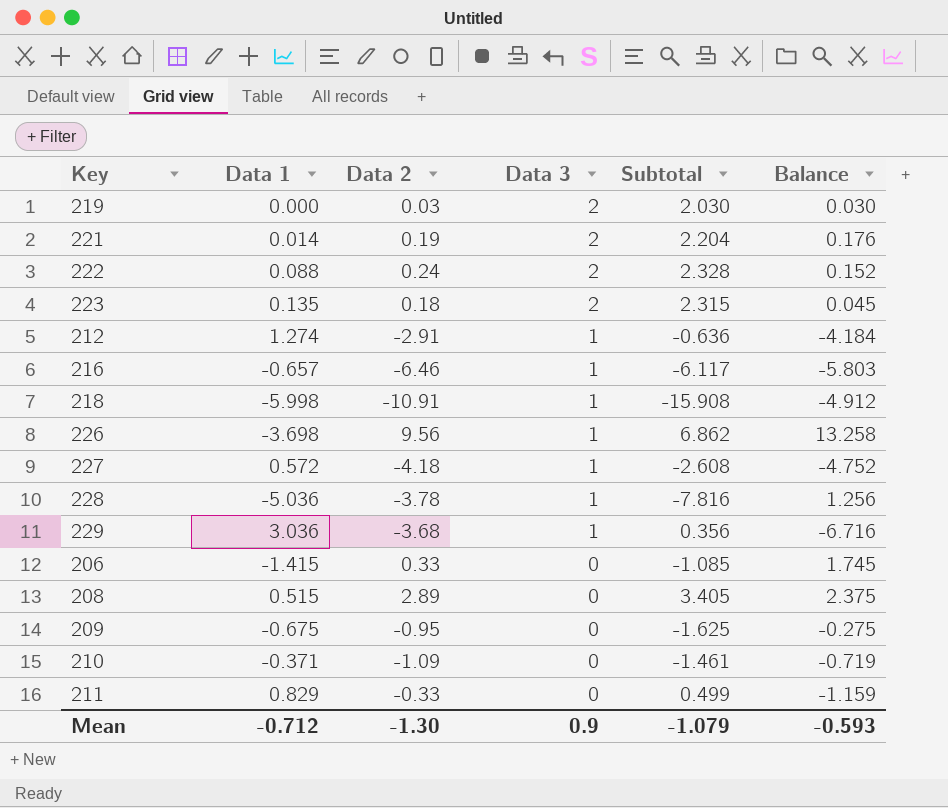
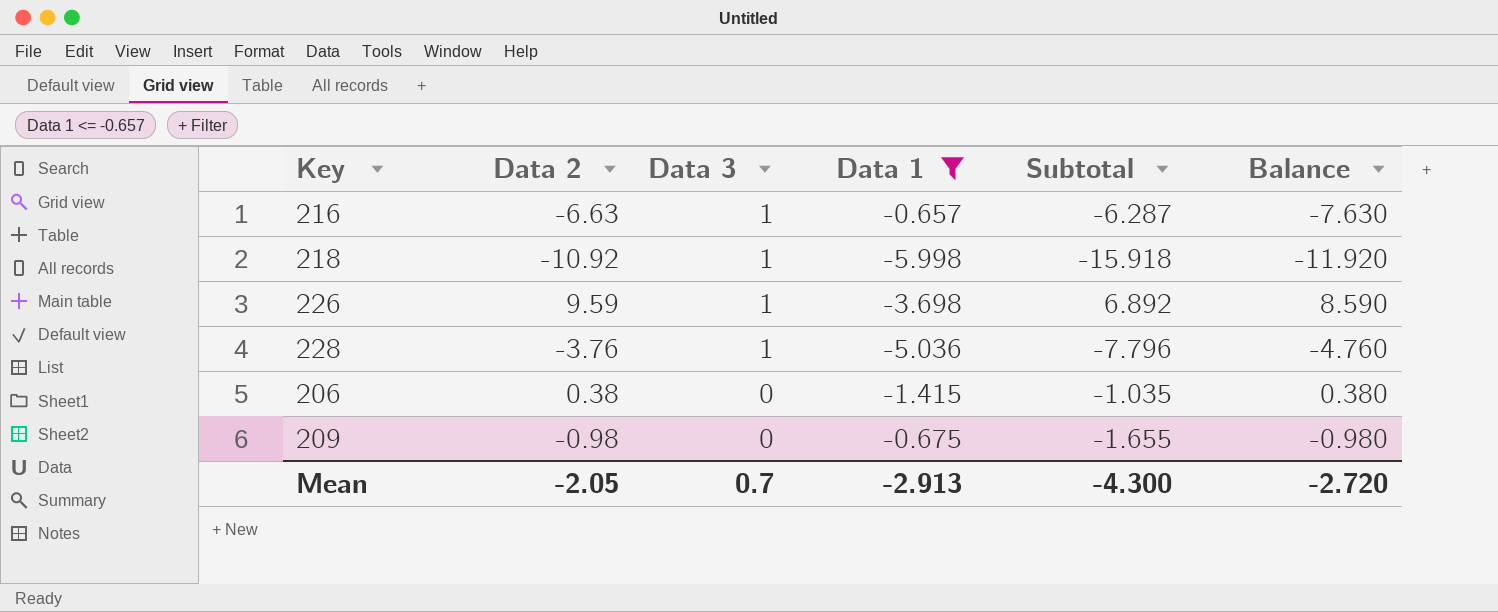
filter: none -> Data 1 <= -0.657
column Data 1 | position: 2 -> 4
column Balance | formula: [Data 2] - [Data 1] -> [Data 2] - [Data 3]
216 | Data 2: -6.46 -> -6.63
216 | Subtotal: -6.117 -> -6.287
218 | Data 2: -10.91 -> -10.92
218 | Subtotal: -15.908 -> -15.918
226 | Data 2: 9.56 -> 9.59
226 | Subtotal: 6.862 -> 6.892
228 | Data 2: -3.78 -> -3.76
228 | Subtotal: -7.816 -> -7.796
206 | Data 2: 0.33 -> 0.38
206 | Subtotal: -1.085 -> -1.035
209 | Data 2: -0.95 -> -0.98
209 | Subtotal: -1.625 -> -1.655
Mean | Data 2: -1.30 -> -2.05
Mean | Data 3: 0.9 -> 0.7
Mean | Data 1: -0.712 -> -2.913
Mean | Subtotal: -1.079 -> -4.300
Mean | Balance: -0.593 -> -2.720

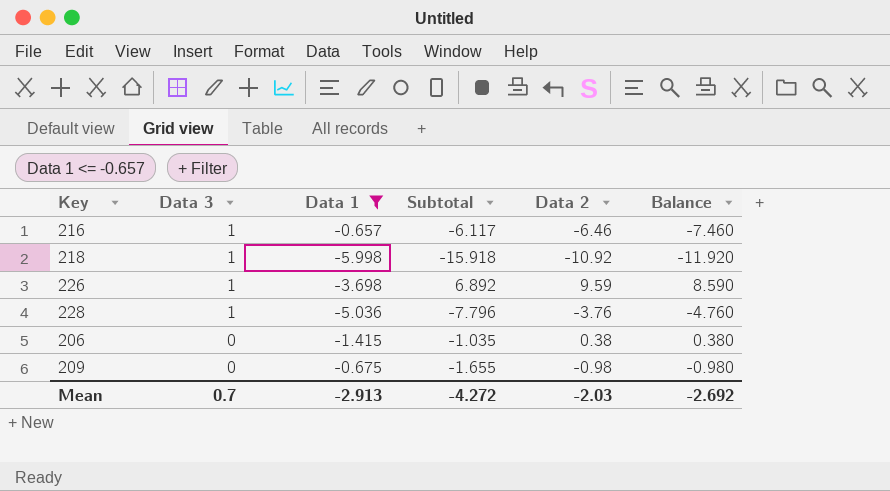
column Data 2 | position: 2 -> 5
216 | Subtotal: -6.287 -> -6.117
216 | Data 2: -6.63 -> -6.46
216 | Balance: -7.630 -> -7.460
Mean | Subtotal: -4.300 -> -4.272
Mean | Data 2: -2.05 -> -2.03
Mean | Balance: -2.720 -> -2.692

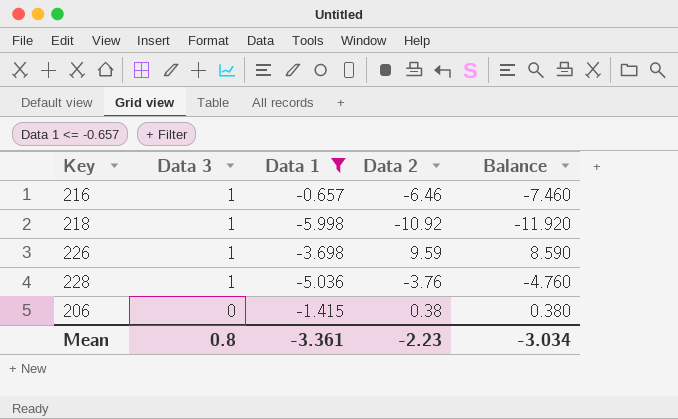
column Subtotal | formula: [Data 3] + [Data 1] + [Data 2] -> none
row 209: 0 | -0.675 | -1.655 | -0.98 | -0.980 -> none
Mean | Data 3: 0.7 -> 0.8
Mean | Data 1: -2.913 -> -3.361
Mean | Data 2: -2.03 -> -2.23
Mean | Balance: -2.692 -> -3.034

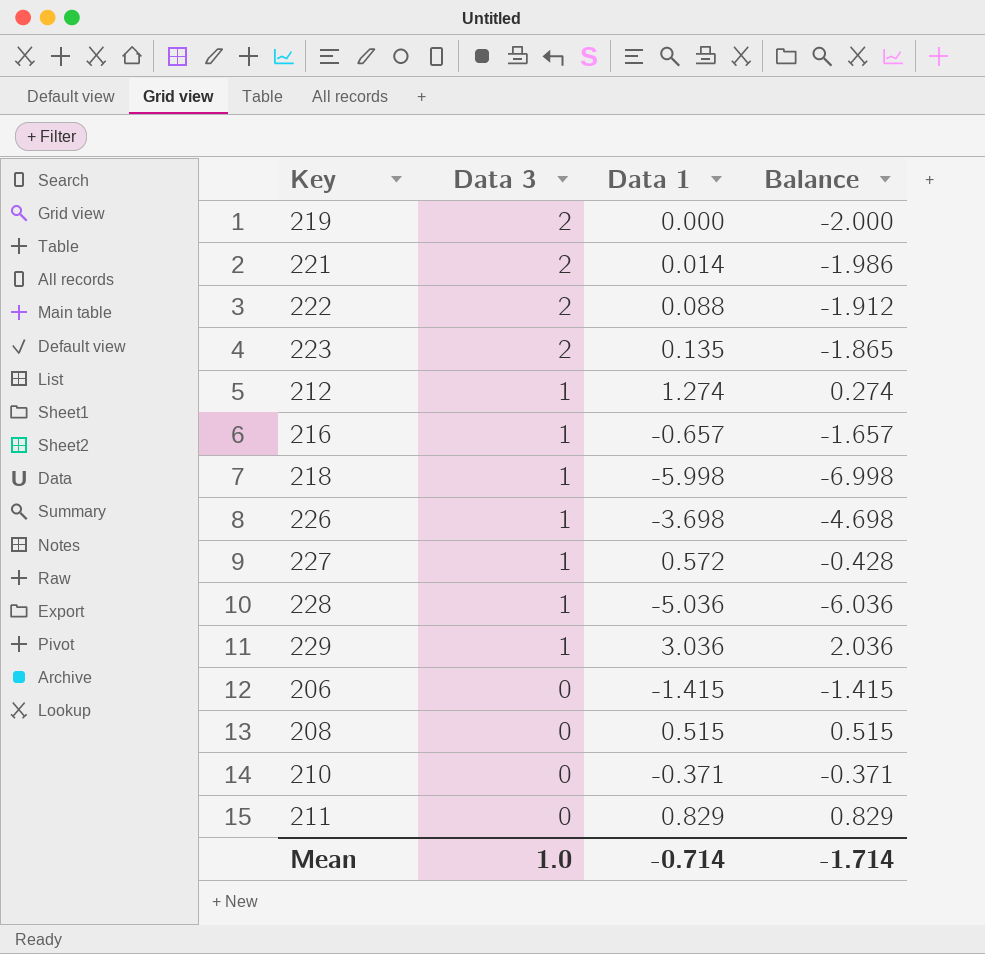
filter: Data 1 <= -0.657 -> none
column Data 2 | position: 4 -> none
column Balance | formula: [Data 2] - [Data 3] -> [Data 1] - [Data 3]
Mean | Data 3: 0.8 -> 1.0
Mean | Data 1: -3.361 -> -0.714
Mean | Balance: -3.034 -> -1.714

